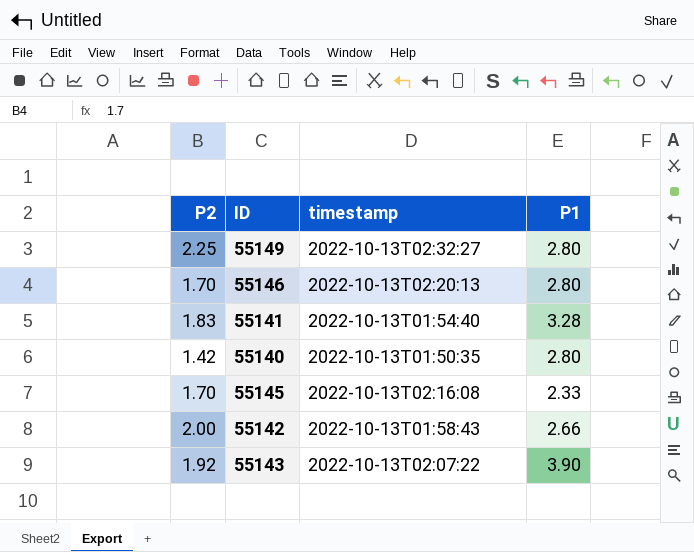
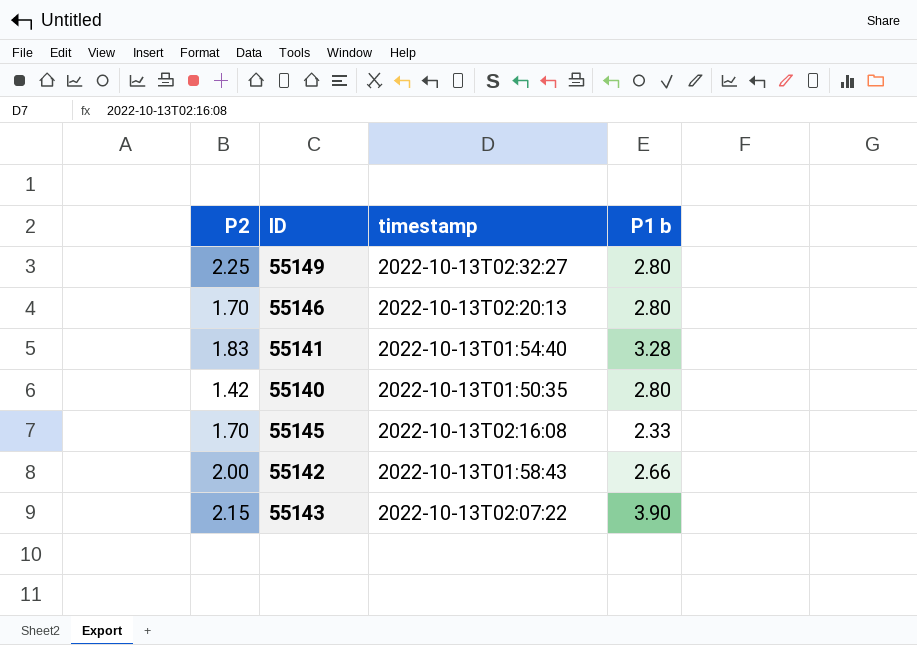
column name: P1 -> P1 b
55143 | P2: 1.92 -> 2.15

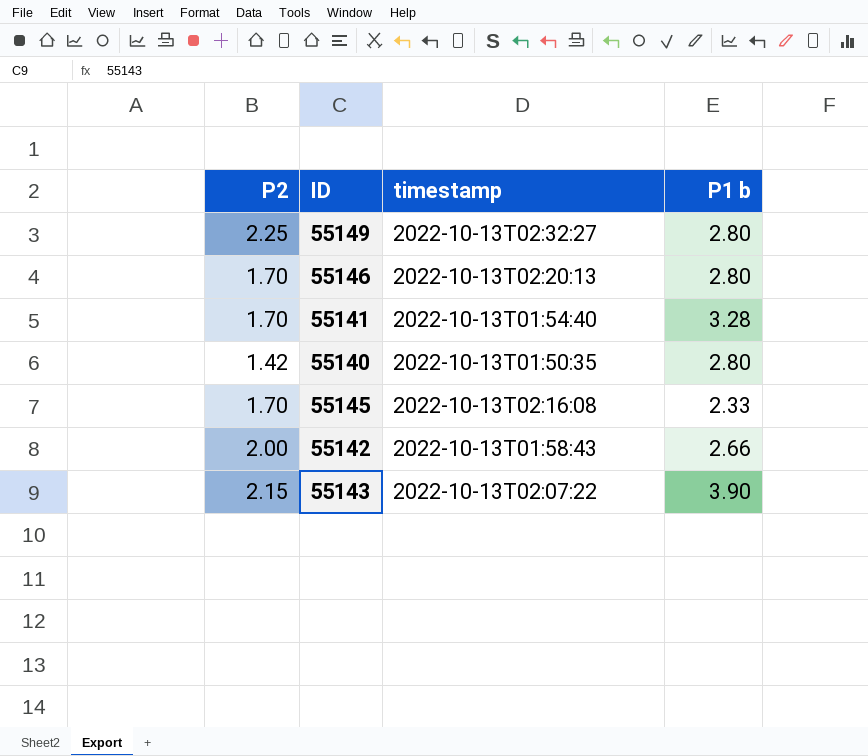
55141 | P2: 1.83 -> 1.70

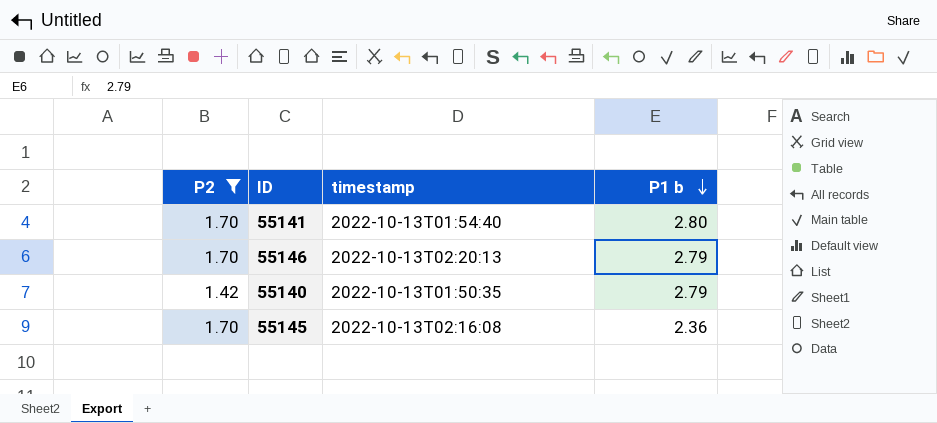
filter: none -> P2 <= 1.70
row order: none -> P1 b descending
55141 | P1 b: 3.28 -> 2.80
55146 | P1 b: 2.80 -> 2.79
55140 | P1 b: 2.80 -> 2.79
55145 | P1 b: 2.33 -> 2.36

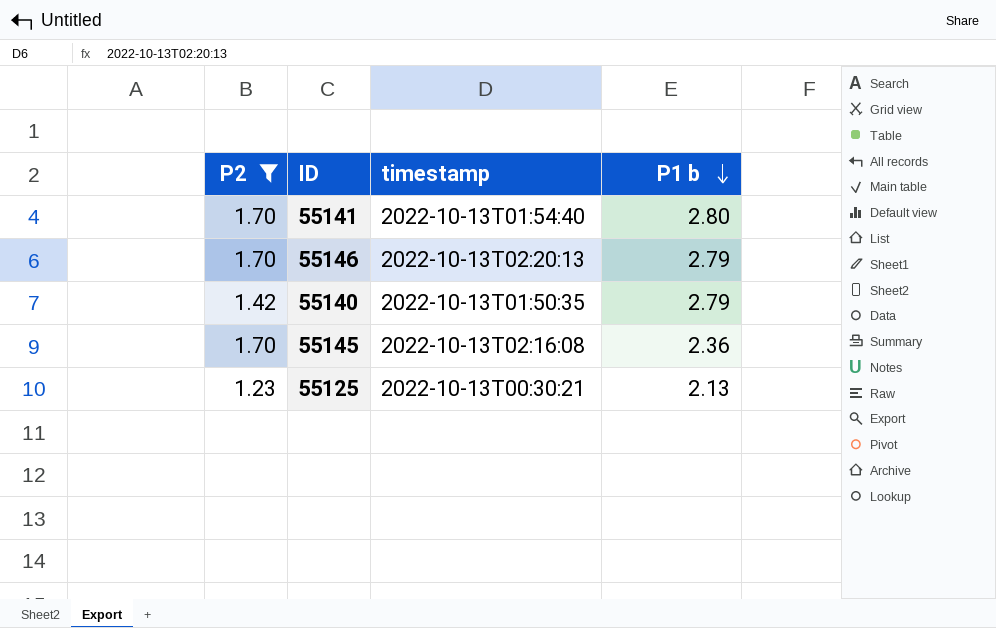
row 55125: none -> 1.23 | 2022-10-13T00:30:21 | 2.13

